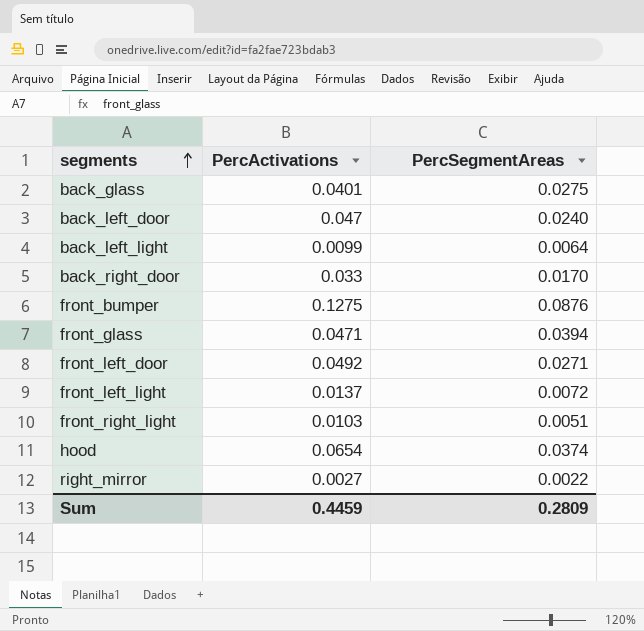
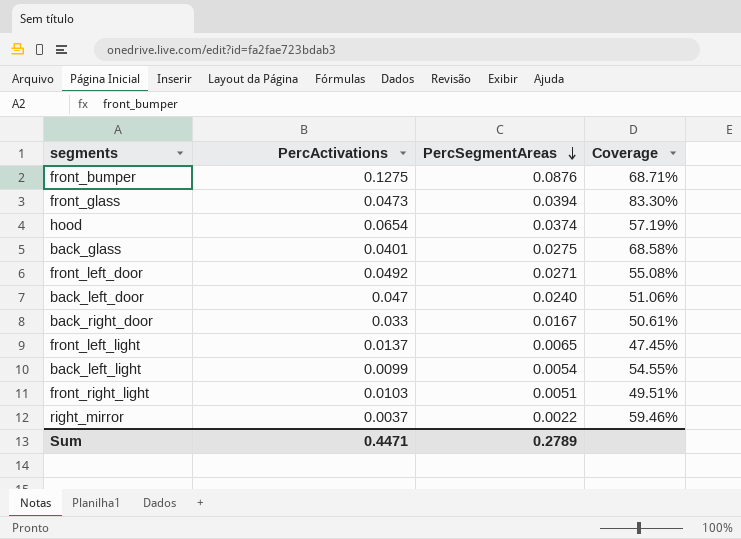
row order: segments ascending -> PercSegmentAreas descending
column Coverage | formula: none -> [PercSegmentAreas] / [PercActivations]
front_glass | PercActivations: 0.0471 -> 0.0473
back_right_door | PercSegmentAreas: 0.0170 -> 0.0167
front_left_light | PercSegmentAreas: 0.0072 -> 0.0065
back_left_light | PercSegmentAreas: 0.0064 -> 0.0054
right_mirror | PercActivations: 0.0027 -> 0.0037
Sum | PercActivations: 0.4459 -> 0.4471
Sum | PercSegmentAreas: 0.2809 -> 0.2789

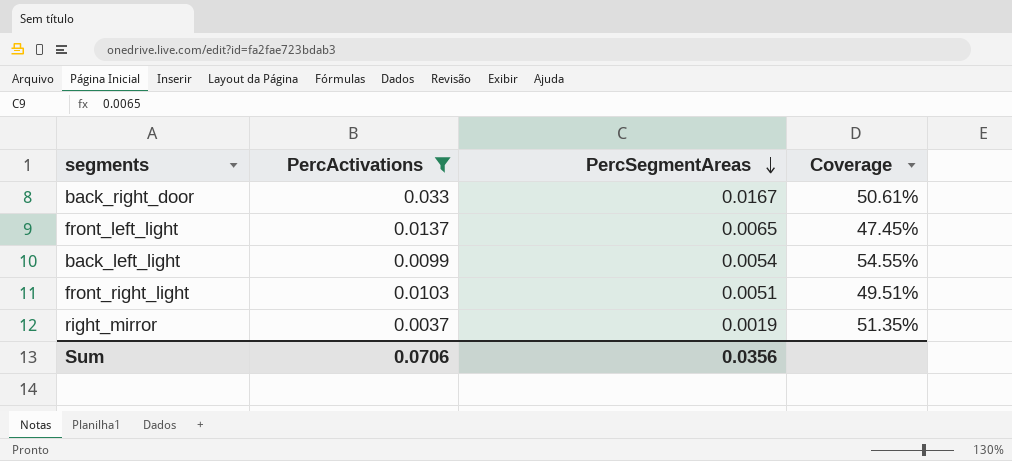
filter: none -> PercActivations <= 0.033
right_mirror | PercSegmentAreas: 0.0022 -> 0.0019
right_mirror | Coverage: 59.46% -> 51.35%
Sum | PercActivations: 0.4471 -> 0.0706
Sum | PercSegmentAreas: 0.2789 -> 0.0356

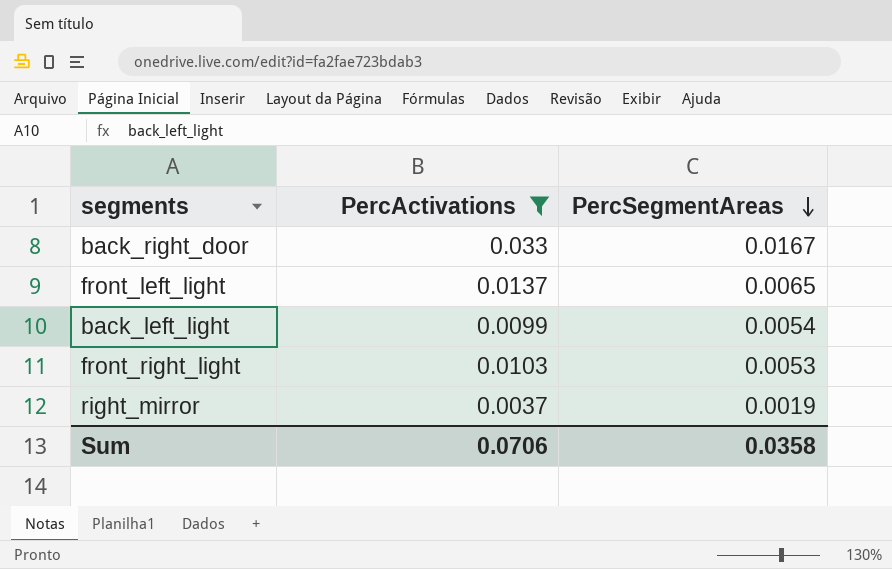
column Coverage | formula: [PercSegmentAreas] / [PercActivations] -> none
front_right_light | PercSegmentAreas: 0.0051 -> 0.0053
Sum | PercSegmentAreas: 0.0356 -> 0.0358

